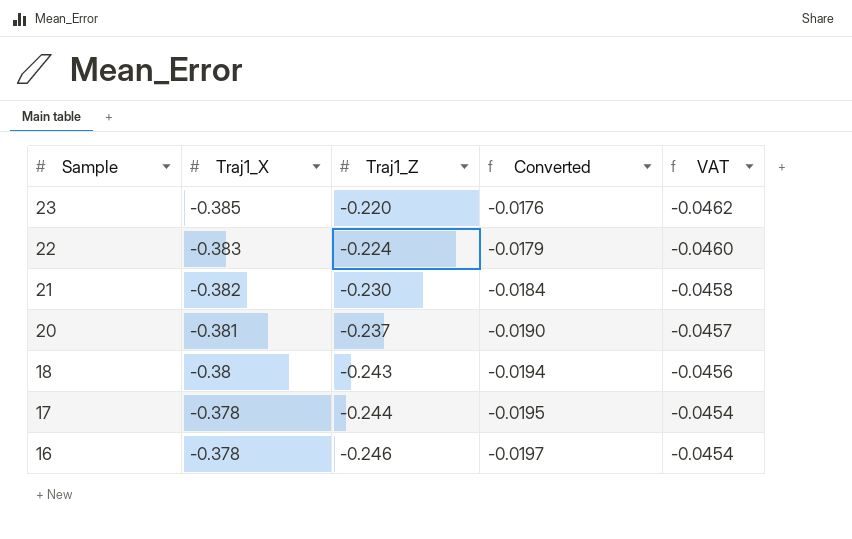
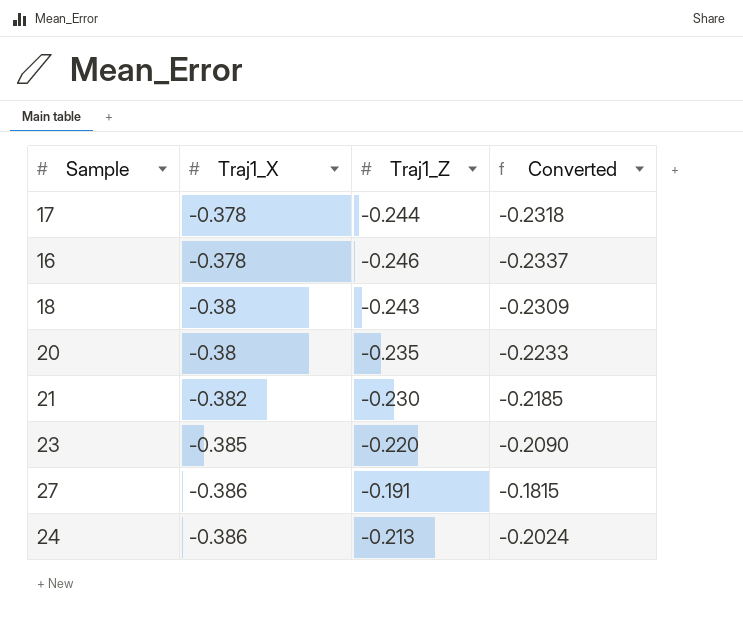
row order: Sample descending -> Traj1_X descending
column VAT | formula: [Traj1_X] * 0.12 -> none
column Converted | formula: [Traj1_Z] * 0.08 -> [Traj1_Z] * 0.95
row 22: -0.383 | -0.224 | -0.0179 | -0.0460 -> none
20 | Traj1_X: -0.381 -> -0.38
20 | Traj1_Z: -0.237 -> -0.235
row 27: none -> -0.386 | -0.191 | -0.1815
row 24: none -> -0.386 | -0.213 | -0.2024

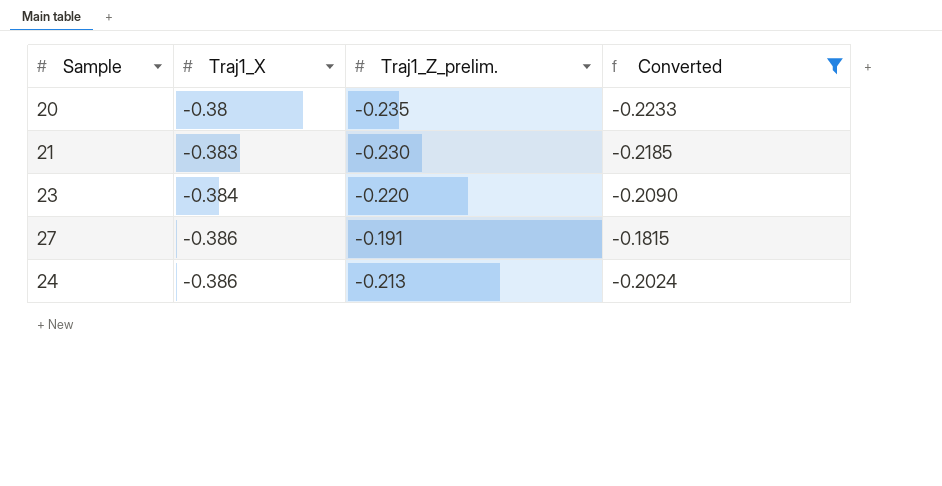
filter: none -> Converted >= -0.2233
column name: Traj1_Z -> Traj1_Z_prelim.
21 | Traj1_X: -0.382 -> -0.383
23 | Traj1_X: -0.385 -> -0.384

